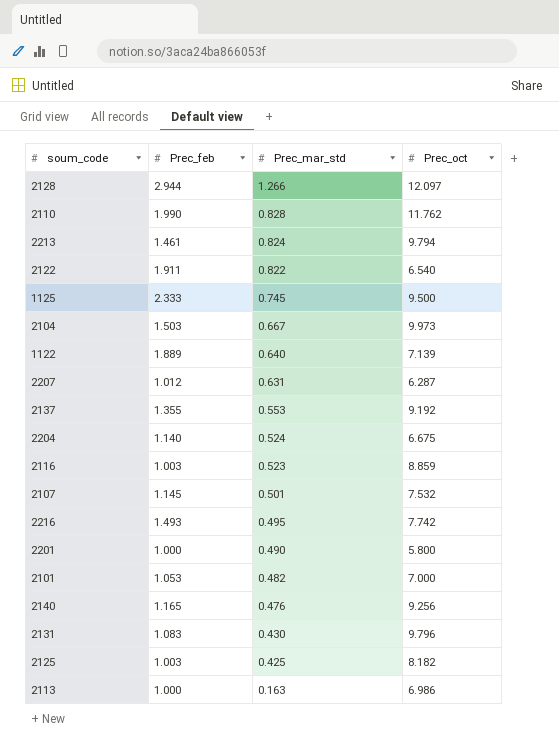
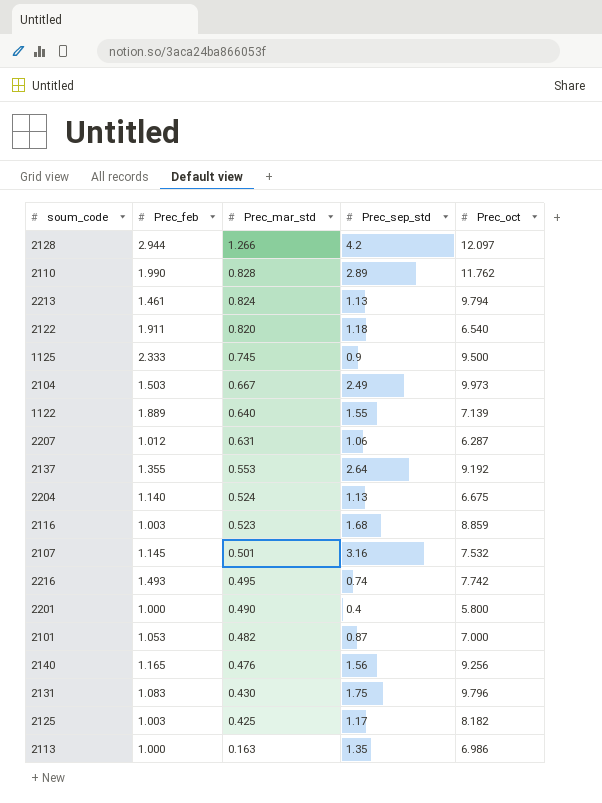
column Prec_sep_std | position: none -> 4
2122 | Prec_mar_std: 0.822 -> 0.820

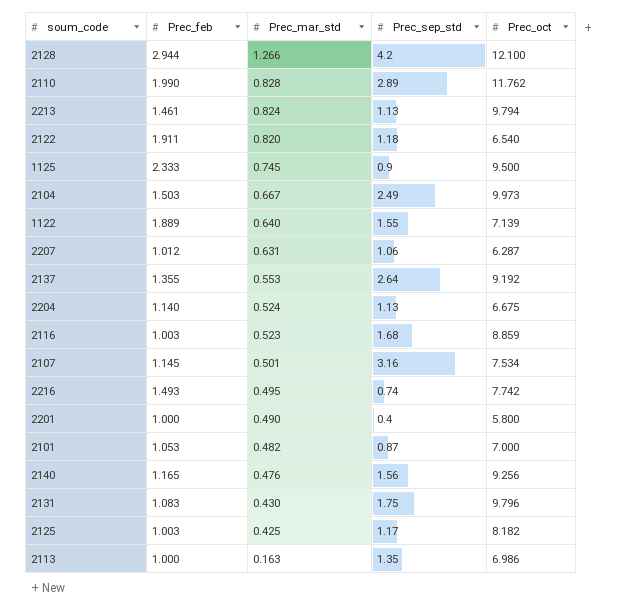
2128 | Prec_oct: 12.097 -> 12.100
2107 | Prec_oct: 7.532 -> 7.534

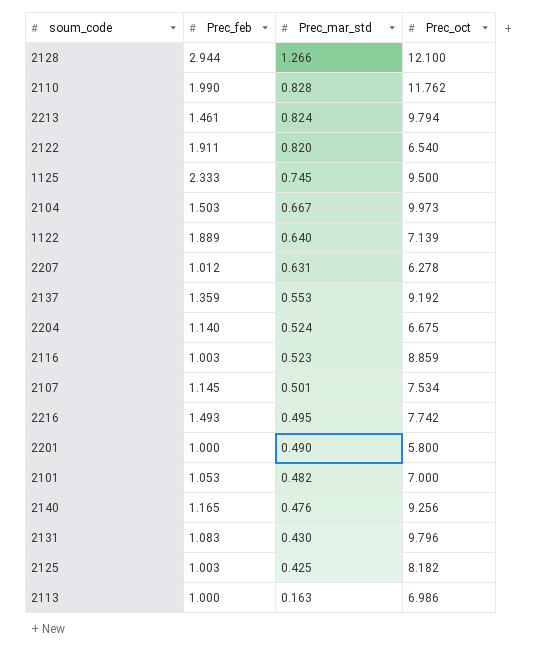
column Prec_sep_std | position: 4 -> none
2207 | Prec_oct: 6.287 -> 6.278
2137 | Prec_feb: 1.355 -> 1.359

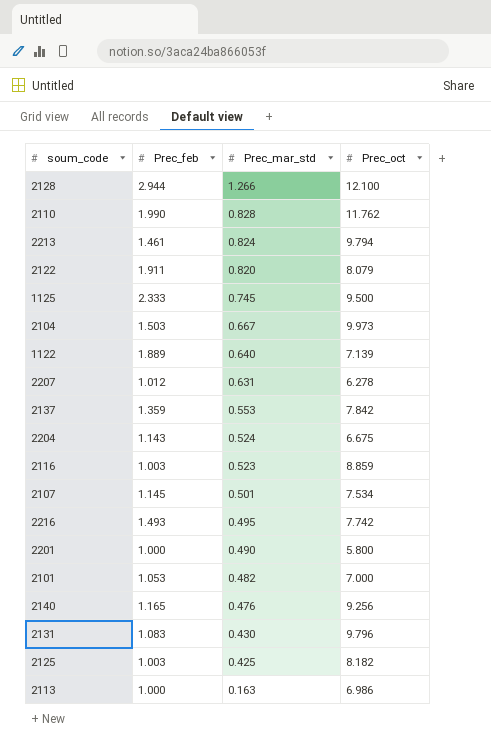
2122 | Prec_oct: 6.540 -> 8.079
2137 | Prec_oct: 9.192 -> 7.842
2204 | Prec_feb: 1.140 -> 1.143

